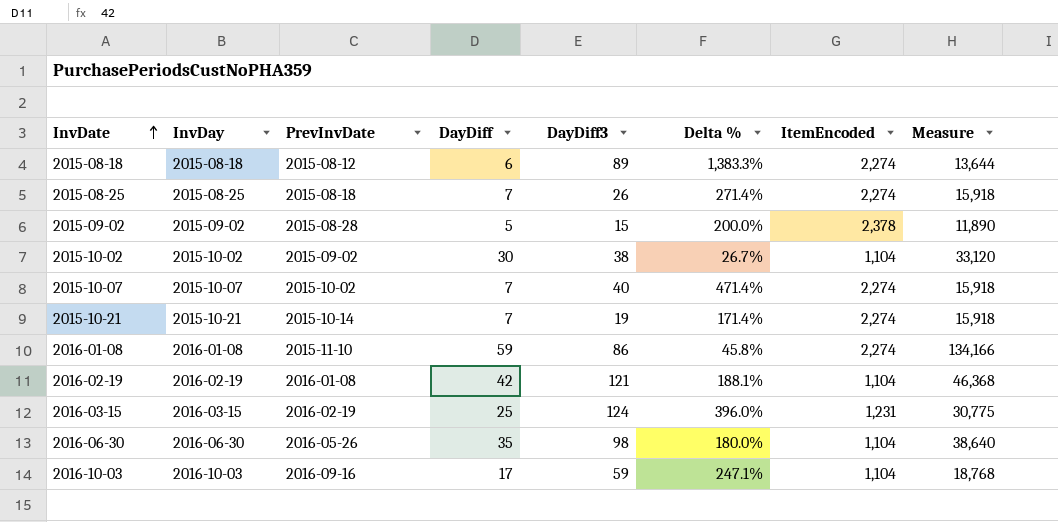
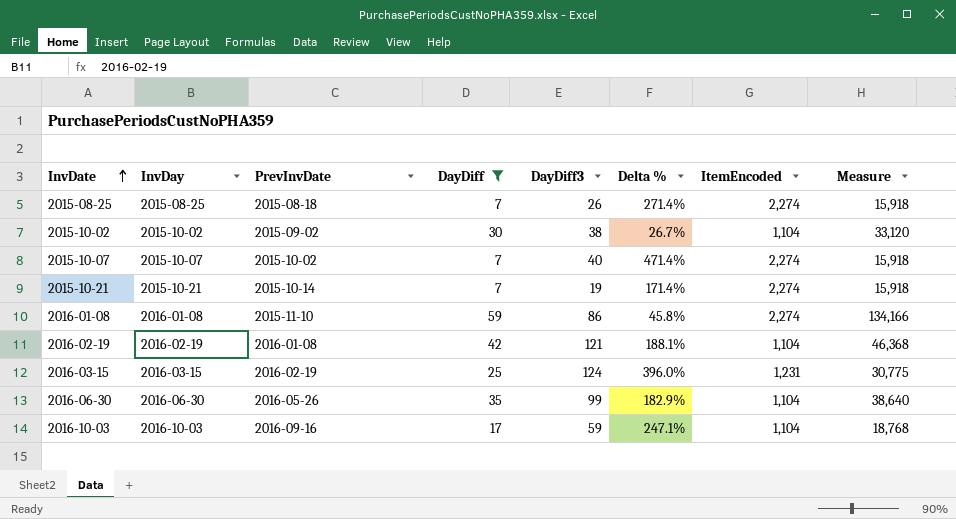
filter: none -> DayDiff >= 7
2016-06-30 | DayDiff3: 98 -> 99
2016-06-30 | Delta %: 180.0% -> 182.9%

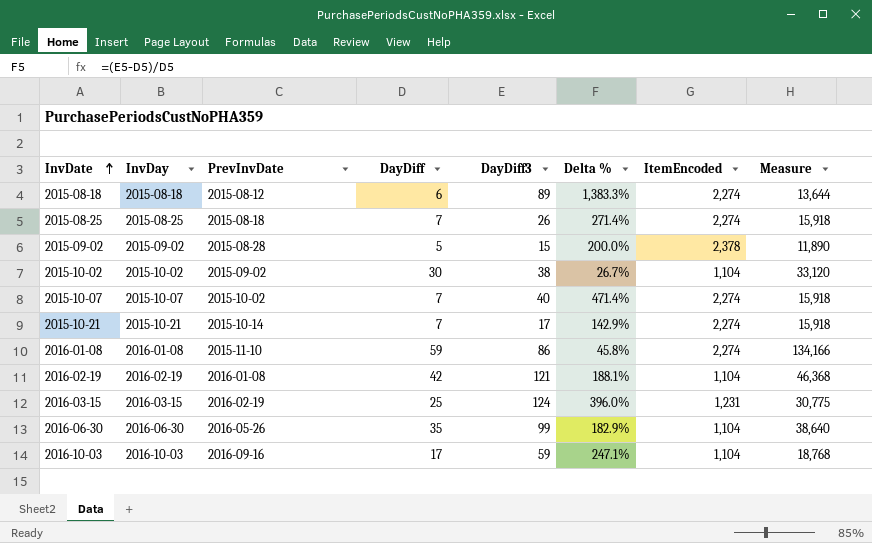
filter: DayDiff >= 7 -> none
2015-10-21 | DayDiff3: 19 -> 17
2015-10-21 | Delta %: 171.4% -> 142.9%

